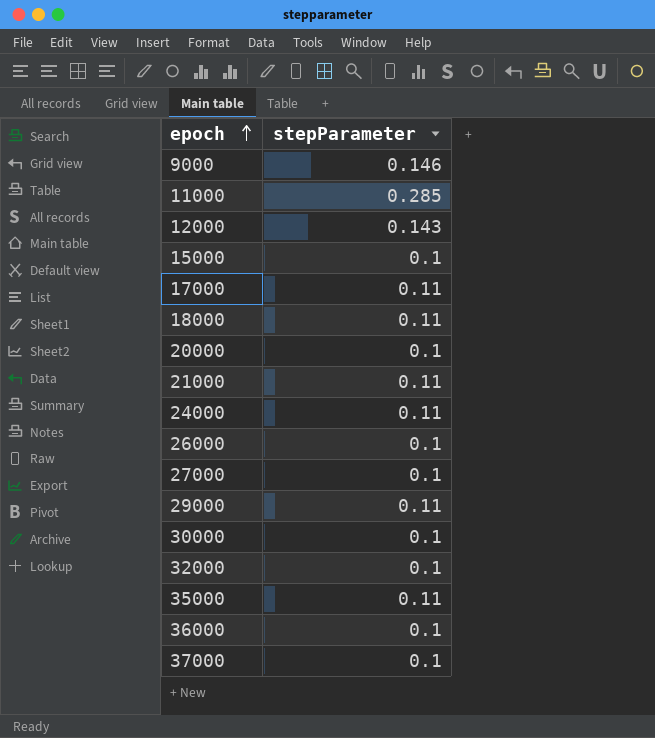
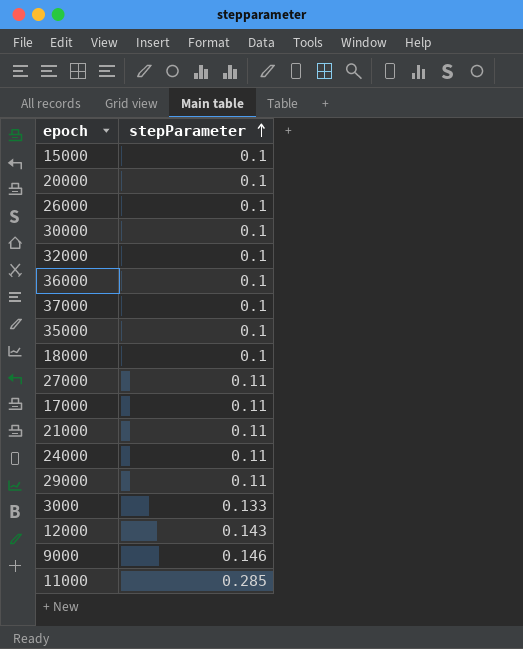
row order: epoch ascending -> stepParameter ascending
35000 | stepParameter: 0.11 -> 0.1
18000 | stepParameter: 0.11 -> 0.1
27000 | stepParameter: 0.1 -> 0.11
row 3000: none -> 0.133

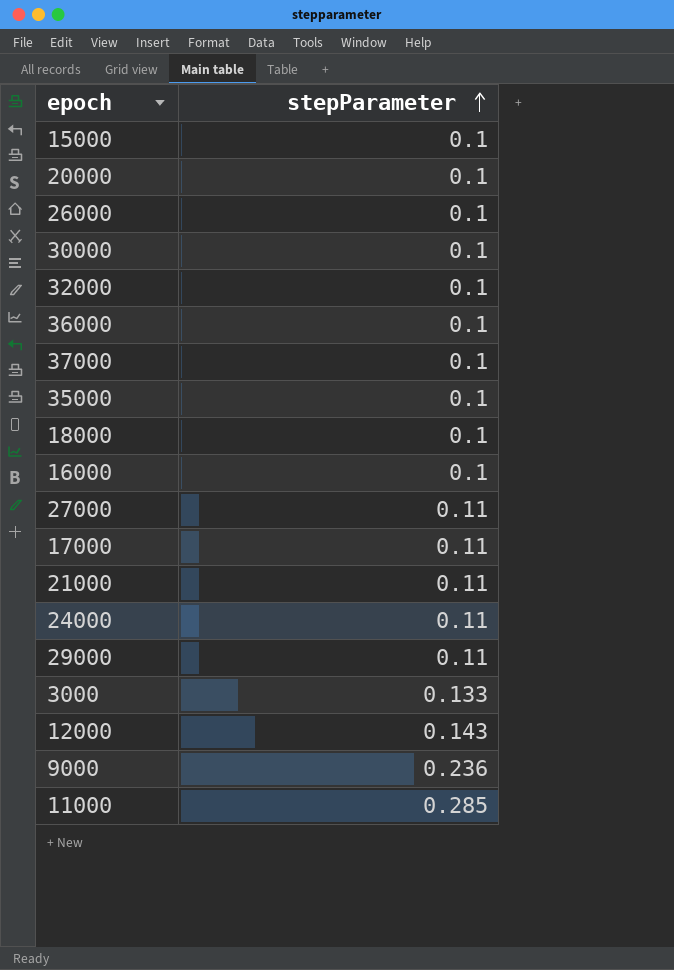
row 16000: none -> 0.1
9000 | stepParameter: 0.146 -> 0.236

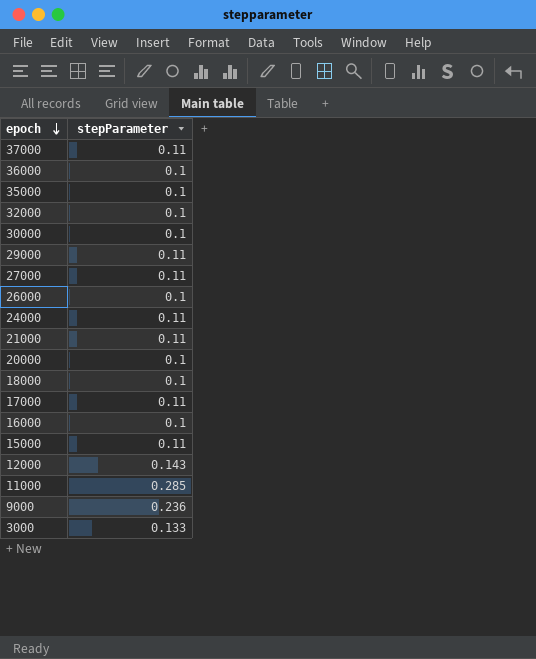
row order: stepParameter ascending -> epoch descending
37000 | stepParameter: 0.1 -> 0.11
15000 | stepParameter: 0.1 -> 0.11

